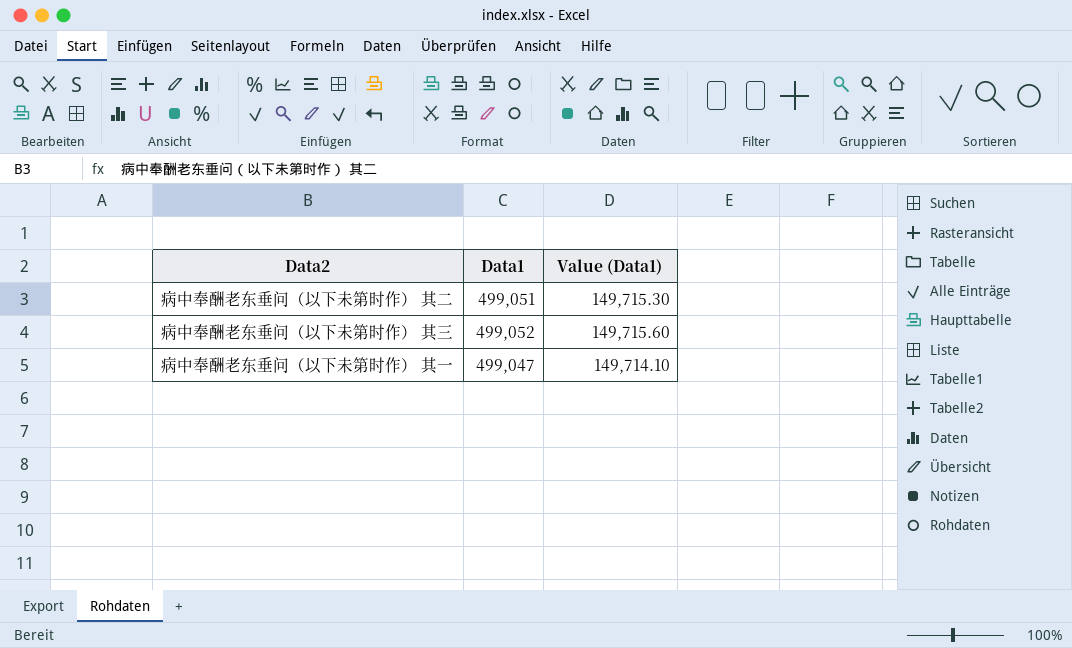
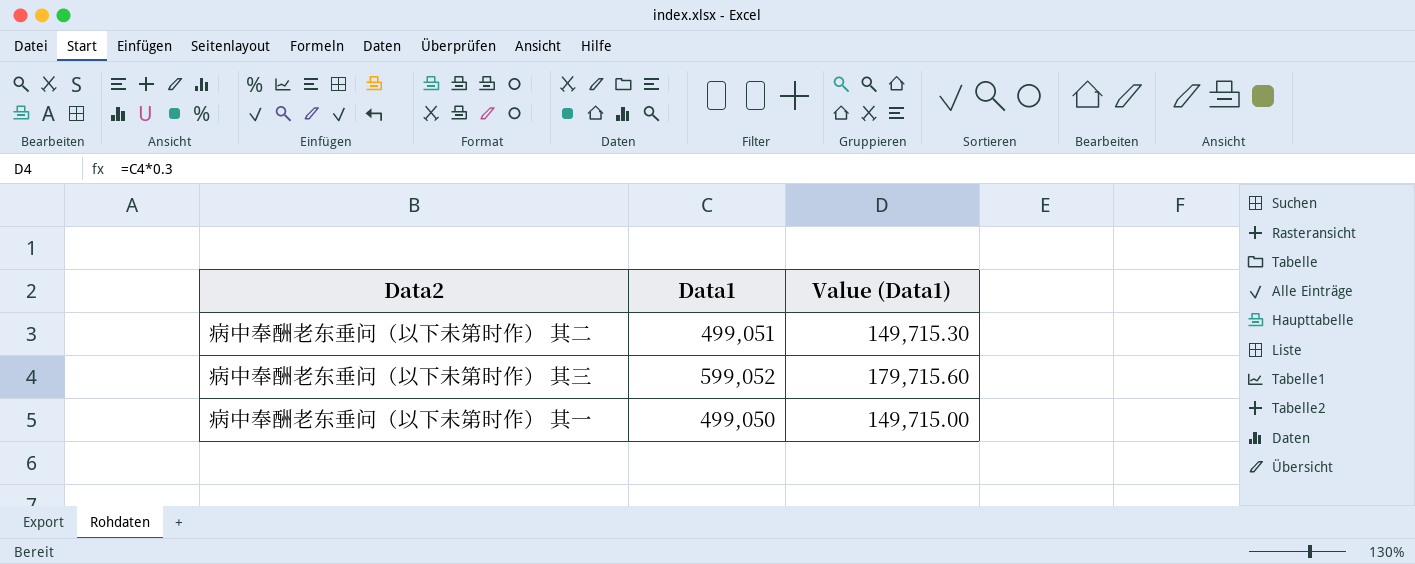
病中奉酬老东垂问（以下未第时作） 其三 | Data1: 499,052 -> 599,052
病中奉酬老东垂问（以下未第时作） 其三 | Value (Data1): 149,715.60 -> 179,715.60
病中奉酬老东垂问（以下未第时作） 其一 | Data1: 499,047 -> 499,050
病中奉酬老东垂问（以下未第时作） 其一 | Value (Data1): 149,714.10 -> 149,715.00

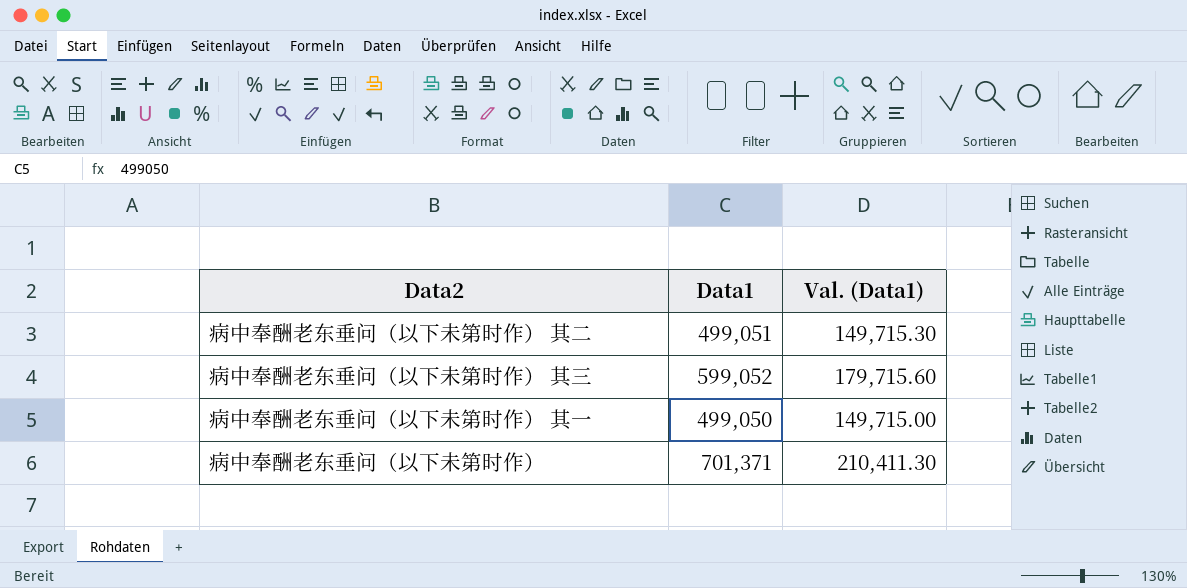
column name: Value (Data1) -> Val. (Data1)
row 病中奉酬老东垂问（以下未第时作）: none -> 701,371 | 210,411.30

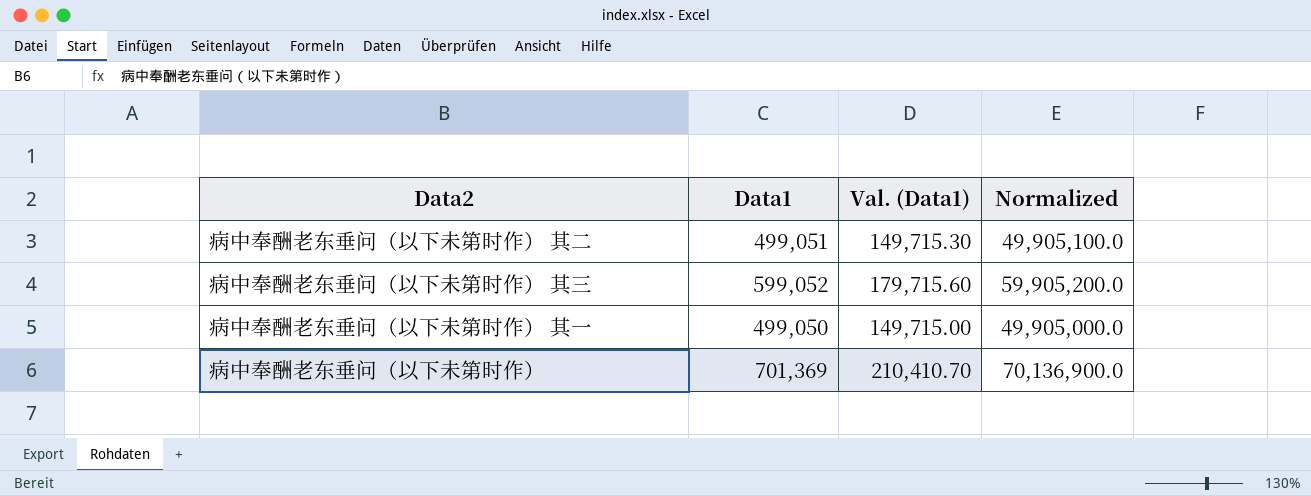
column Normalized | formula: none -> [Data1] * 100
病中奉酬老东垂问（以下未第时作） | Data1: 701,371 -> 701,369
病中奉酬老东垂问（以下未第时作） | Val. (Data1): 210,411.30 -> 210,410.70

